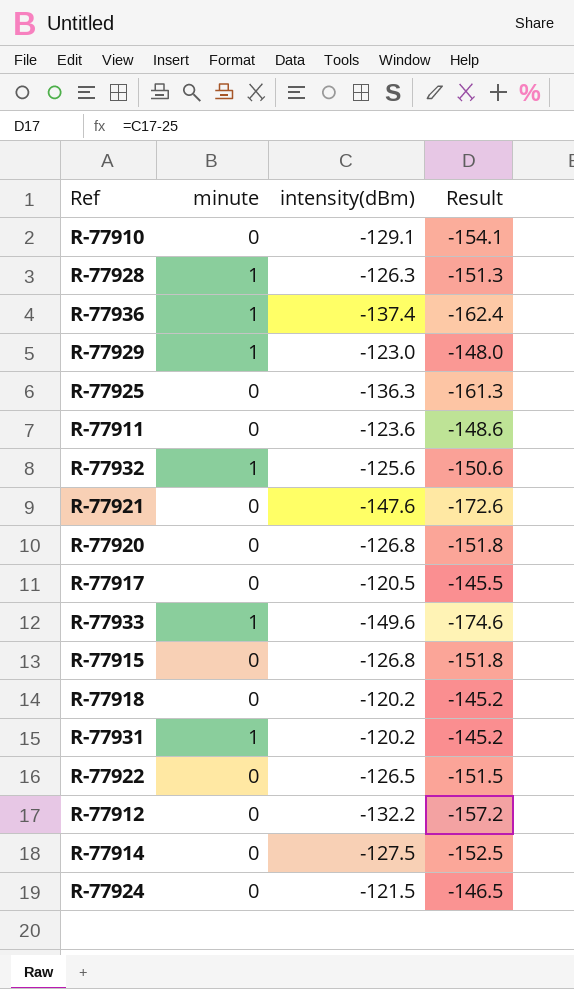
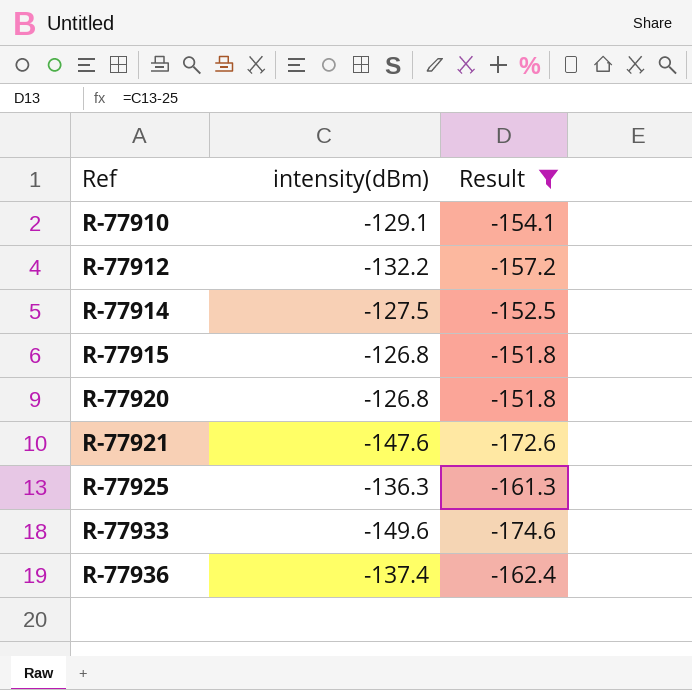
filter: none -> Result <= -151.8
row order: none -> Ref ascending
column minute | position: 2 -> none

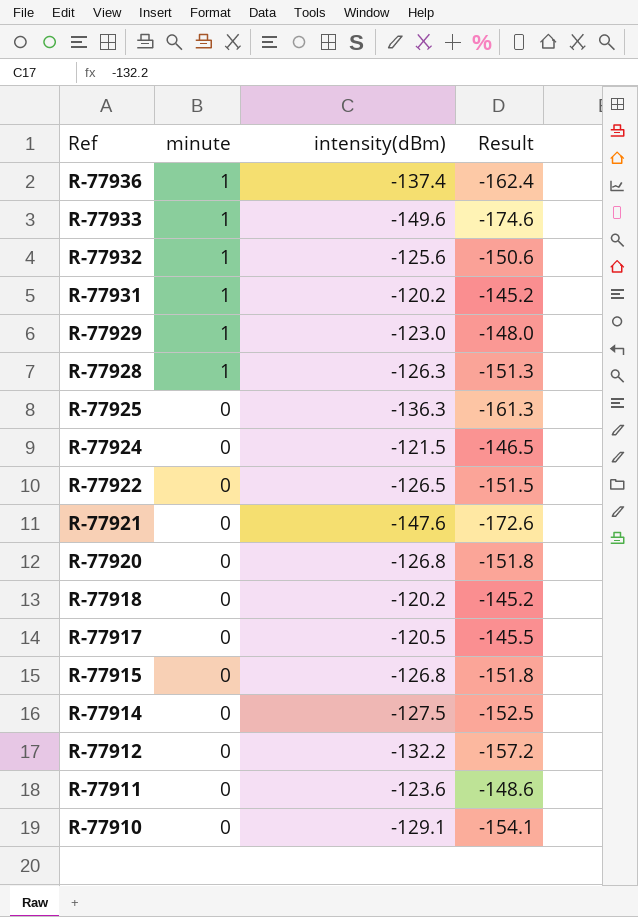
filter: Result <= -151.8 -> none
row order: Ref ascending -> Ref descending
column minute | position: none -> 2

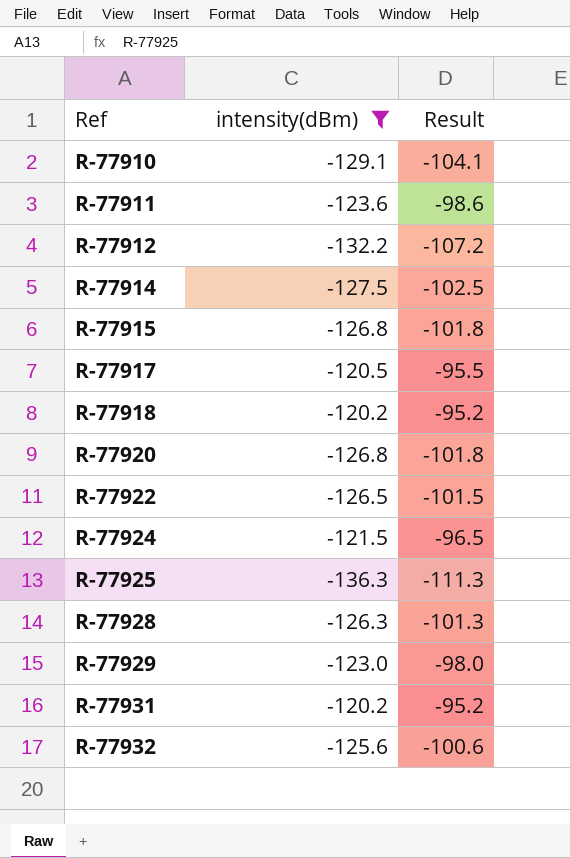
filter: none -> intensity(dBm) >= -136.3
row order: Ref descending -> Ref ascending
column minute | position: 2 -> none
column Result | formula: [intensity(dBm)] - 25 -> [intensity(dBm)] + 25

